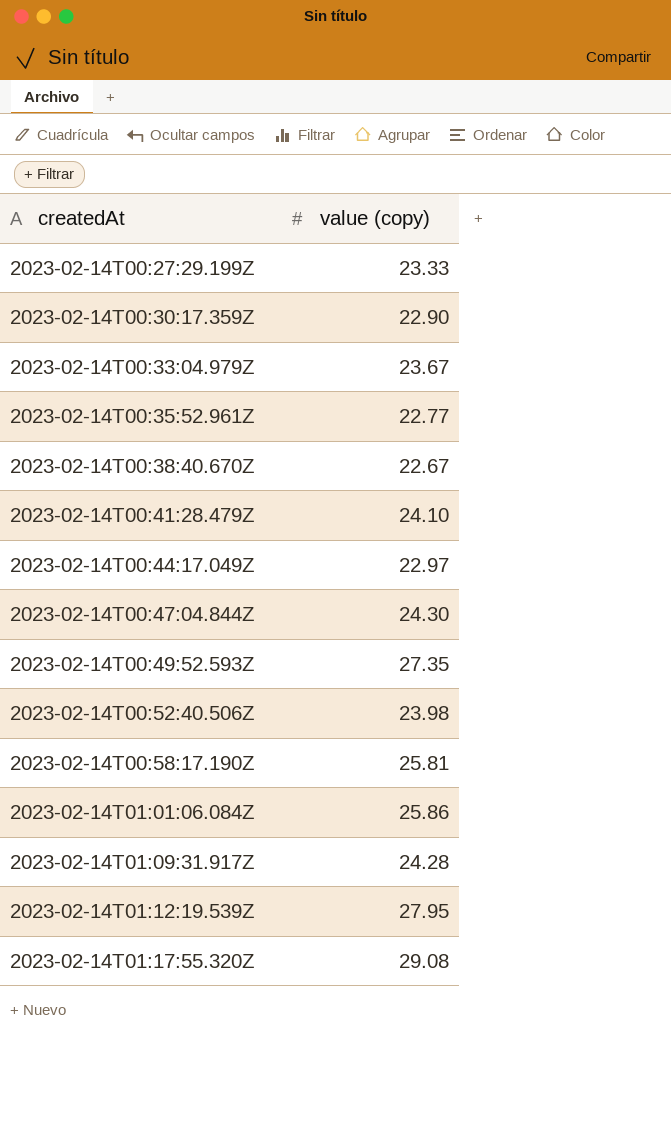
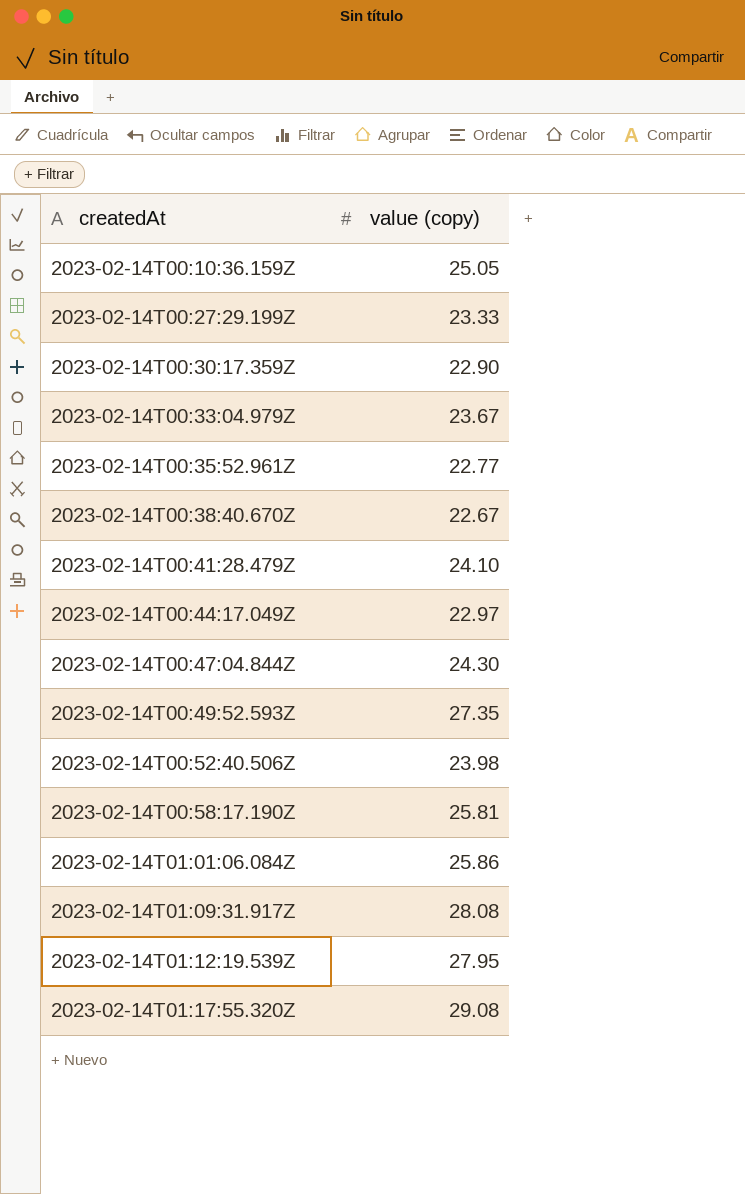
row 2023-02-14T00:10:36.159Z: none -> 25.05
2023-02-14T01:09:31.917Z | value (copy): 24.28 -> 28.08

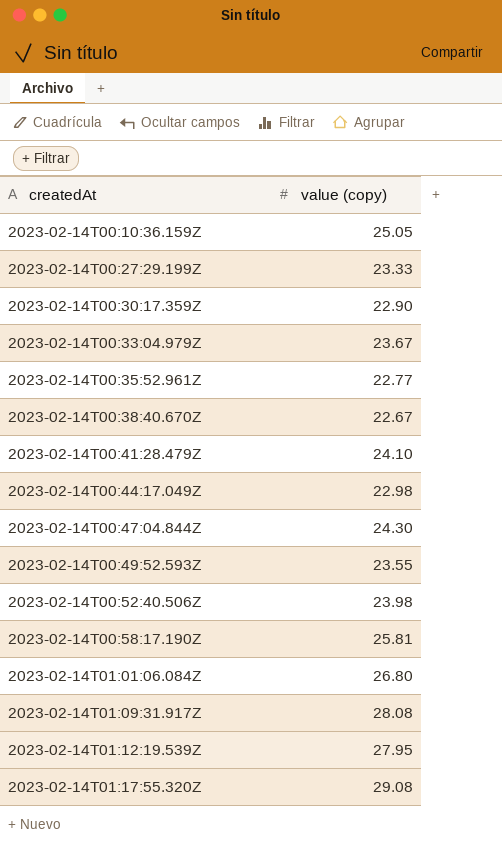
2023-02-14T00:44:17.049Z | value (copy): 22.97 -> 22.98
2023-02-14T00:49:52.593Z | value (copy): 27.35 -> 23.55
2023-02-14T01:01:06.084Z | value (copy): 25.86 -> 26.80

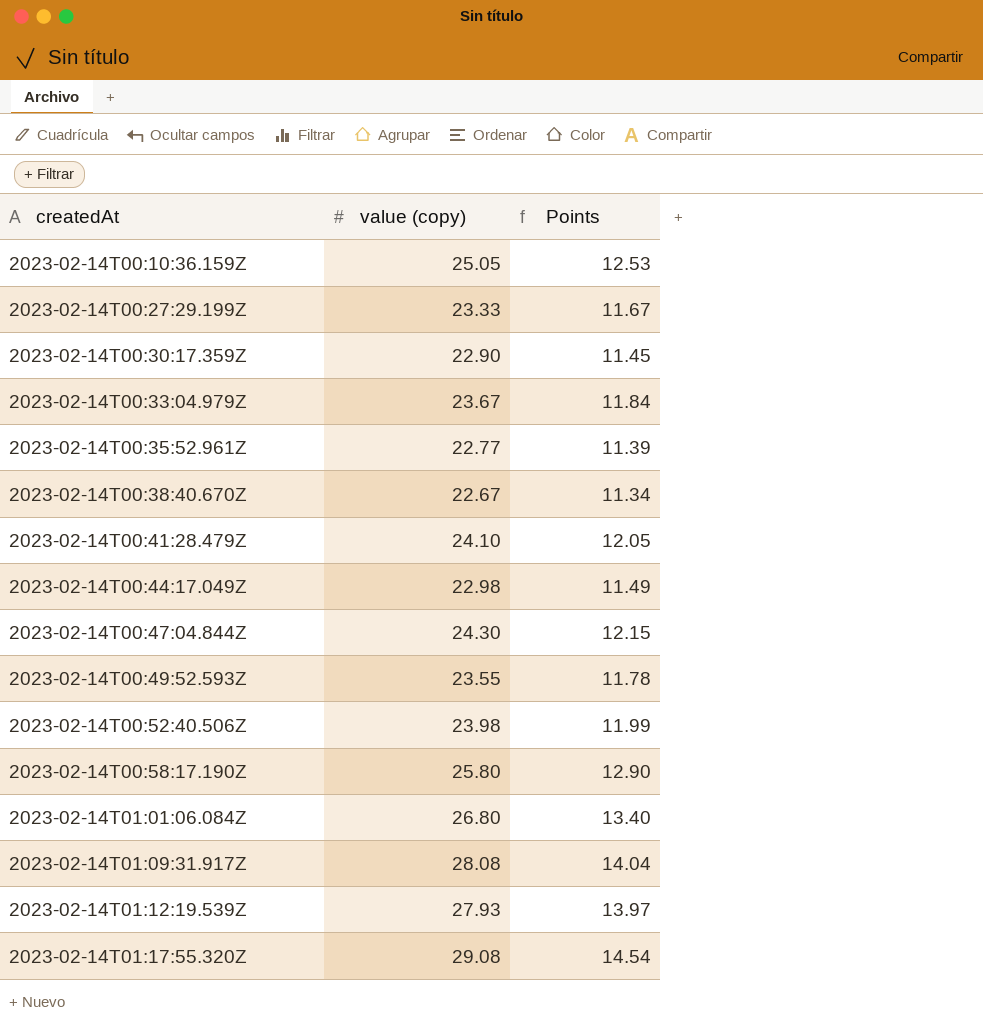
column Points | formula: none -> [value (copy)] * 0.5
2023-02-14T00:58:17.190Z | value (copy): 25.81 -> 25.80
2023-02-14T01:12:19.539Z | value (copy): 27.95 -> 27.93

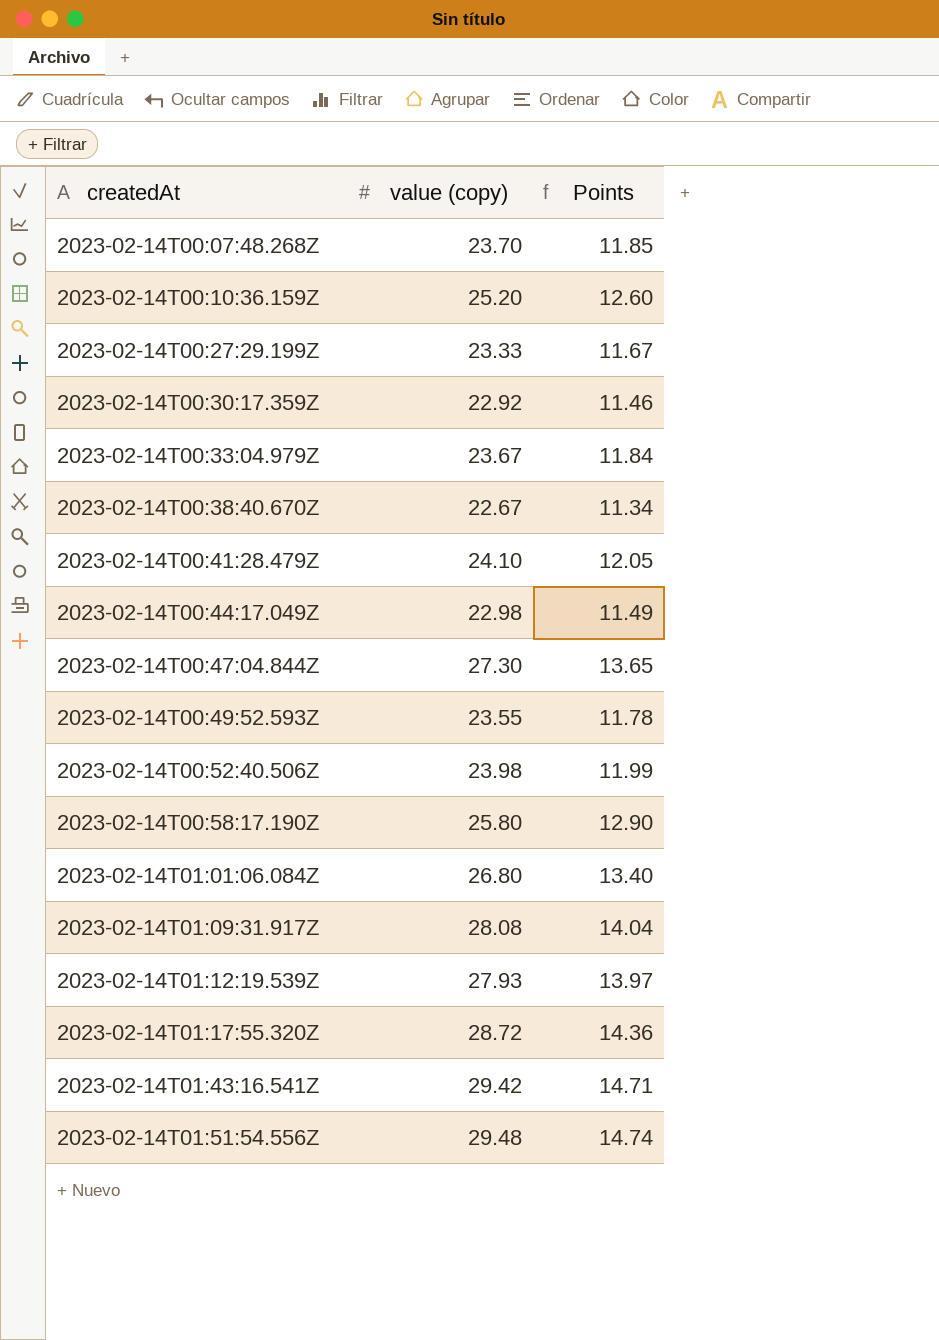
row 2023-02-14T00:35:52.961Z: 22.77 | 11.39 -> none
row 2023-02-14T00:07:48.268Z: none -> 23.70 | 11.85
2023-02-14T00:10:36.159Z | value (copy): 25.05 -> 25.20
2023-02-14T00:10:36.159Z | Points: 12.53 -> 12.60
2023-02-14T00:30:17.359Z | value (copy): 22.90 -> 22.92
2023-02-14T00:30:17.359Z | Points: 11.45 -> 11.46
2023-02-14T00:47:04.844Z | value (copy): 24.30 -> 27.30
2023-02-14T00:47:04.844Z | Points: 12.15 -> 13.65
2023-02-14T01:17:55.320Z | value (copy): 29.08 -> 28.72
2023-02-14T01:17:55.320Z | Points: 14.54 -> 14.36
row 2023-02-14T01:43:16.541Z: none -> 29.42 | 14.71
row 2023-02-14T01:51:54.556Z: none -> 29.48 | 14.74

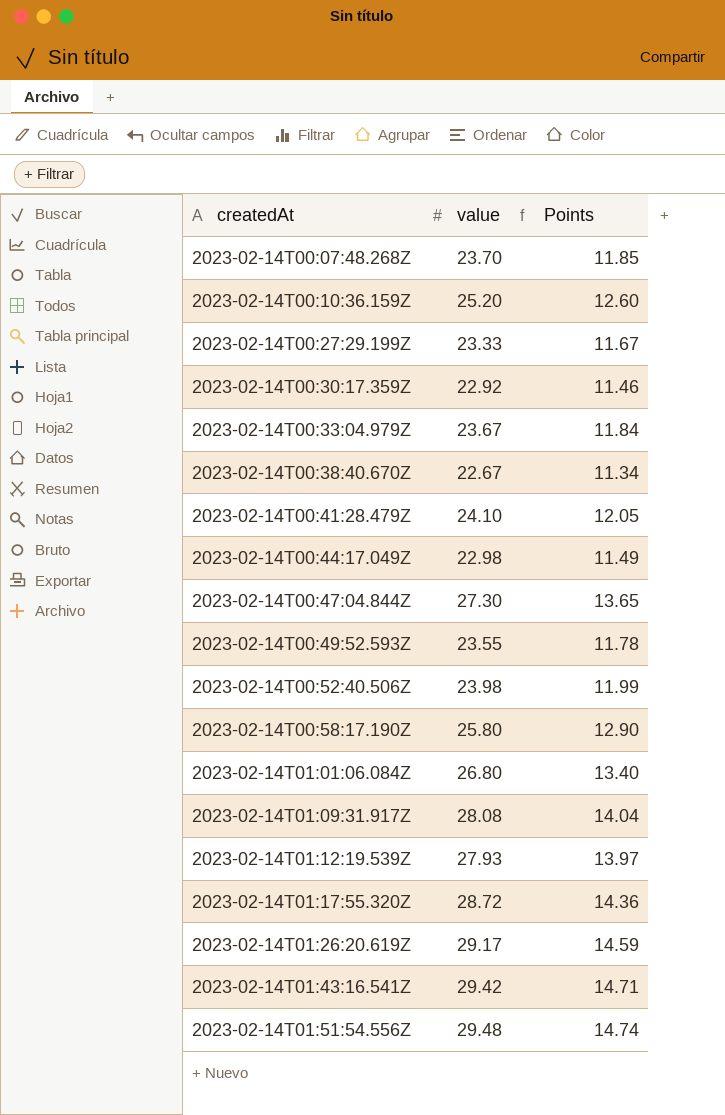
column name: value (copy) -> value
row 2023-02-14T01:26:20.619Z: none -> 29.17 | 14.59

